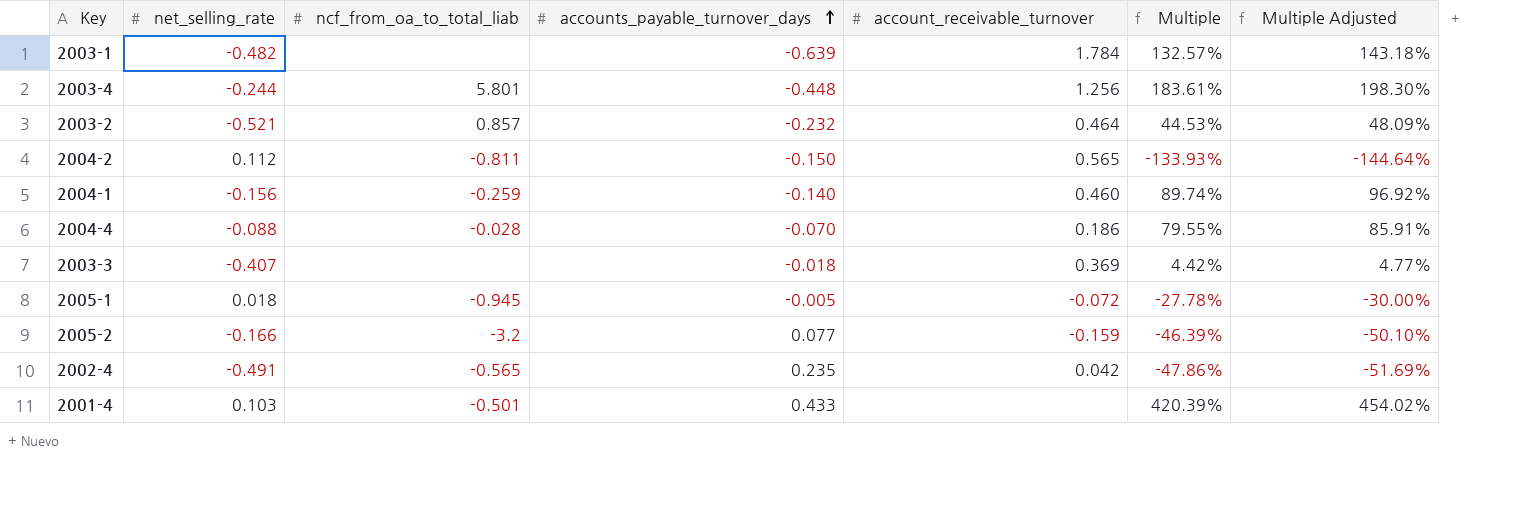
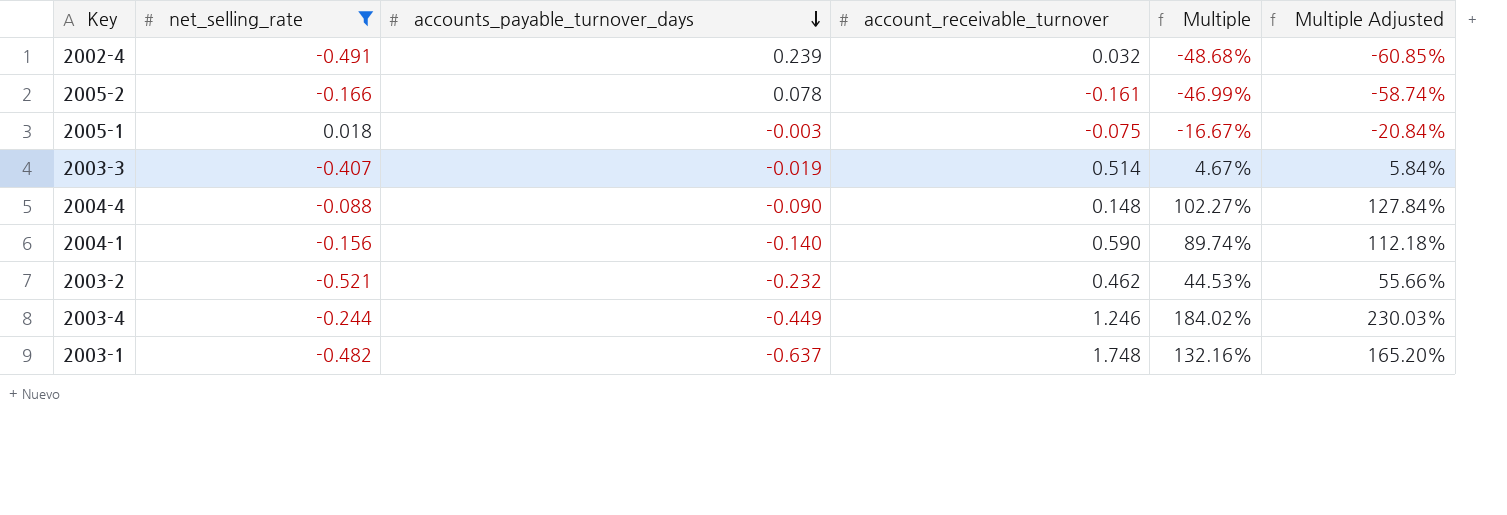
filter: none -> net_selling_rate <= 0.018
row order: accounts_payable_turnover_days ascending -> accounts_payable_turnover_days descending
column ncf_from_oa_to_total_liab | position: 3 -> none
column Multiple Adjusted | formula: [Multiple] * 1.08 -> [Multiple] * 1.25
2002-4 | accounts_payable_turnover_days: 0.235 -> 0.239
2002-4 | account_receivable_turnover: 0.042 -> 0.032
2002-4 | Multiple: -47.86% -> -48.68%
2005-2 | accounts_payable_turnover_days: 0.077 -> 0.078
2005-2 | account_receivable_turnover: -0.159 -> -0.161
2005-2 | Multiple: -46.39% -> -46.99%
2005-1 | accounts_payable_turnover_days: -0.005 -> -0.003
2005-1 | account_receivable_turnover: -0.072 -> -0.075
2005-1 | Multiple: -27.78% -> -16.67%
2003-3 | accounts_payable_turnover_days: -0.018 -> -0.019
2003-3 | account_receivable_turnover: 0.369 -> 0.514
2003-3 | Multiple: 4.42% -> 4.67%
2004-4 | accounts_payable_turnover_days: -0.070 -> -0.090
2004-4 | account_receivable_turnover: 0.186 -> 0.148
2004-4 | Multiple: 79.55% -> 102.27%
2004-1 | account_receivable_turnover: 0.460 -> 0.590
2003-2 | account_receivable_turnover: 0.464 -> 0.462
2003-4 | accounts_payable_turnover_days: -0.448 -> -0.449
2003-4 | account_receivable_turnover: 1.256 -> 1.246
2003-4 | Multiple: 183.61% -> 184.02%
2003-1 | accounts_payable_turnover_days: -0.639 -> -0.637
2003-1 | account_receivable_turnover: 1.784 -> 1.748
2003-1 | Multiple: 132.57% -> 132.16%

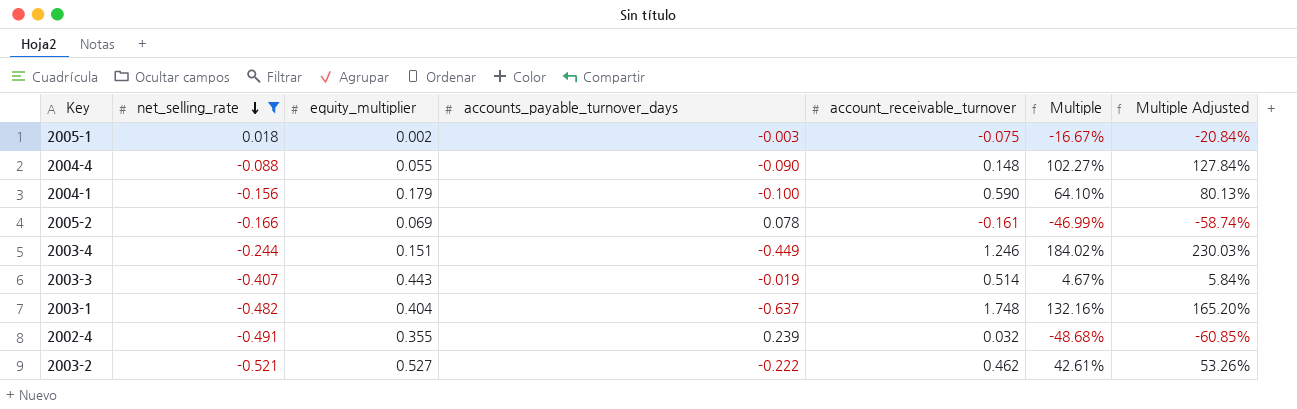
row order: accounts_payable_turnover_days descending -> net_selling_rate descending
column equity_multiplier | position: none -> 3
2004-1 | accounts_payable_turnover_days: -0.140 -> -0.100
2004-1 | Multiple: 89.74% -> 64.10%
2004-1 | Multiple Adjusted: 112.18% -> 80.13%
2003-2 | accounts_payable_turnover_days: -0.232 -> -0.222
2003-2 | Multiple: 44.53% -> 42.61%
2003-2 | Multiple Adjusted: 55.66% -> 53.26%

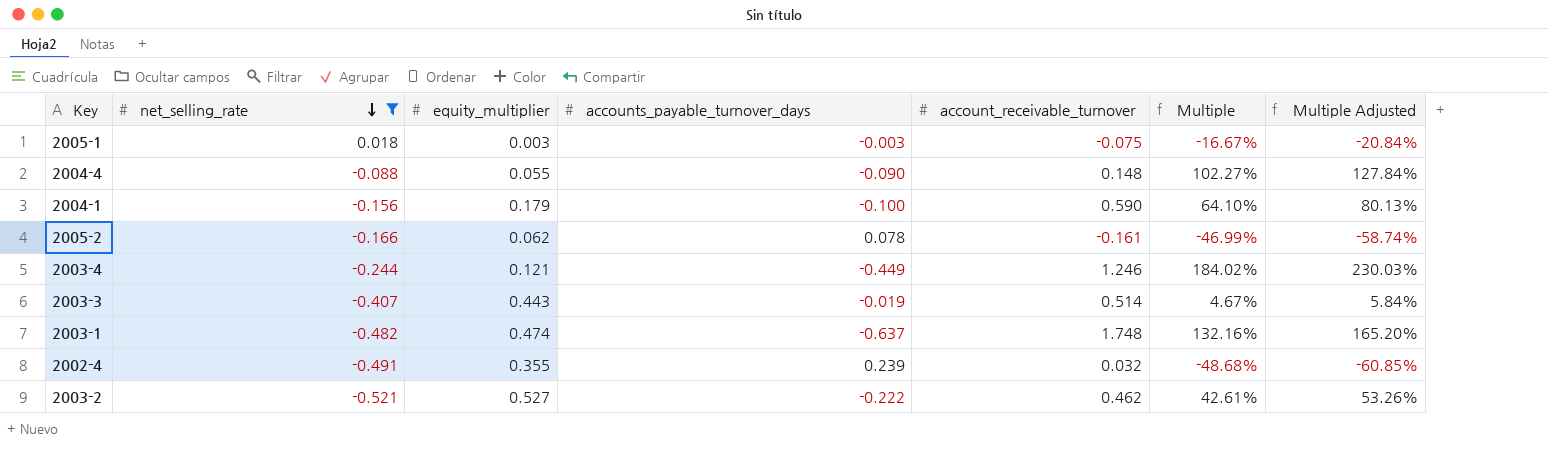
2005-1 | equity_multiplier: 0.002 -> 0.003
2005-2 | equity_multiplier: 0.069 -> 0.062
2003-4 | equity_multiplier: 0.151 -> 0.121
2003-1 | equity_multiplier: 0.404 -> 0.474

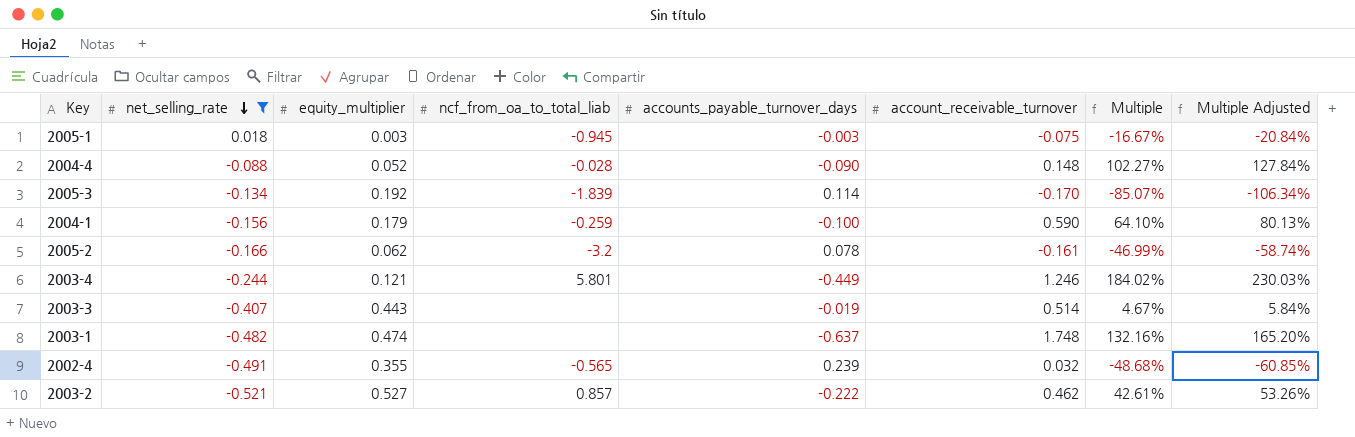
column ncf_from_oa_to_total_liab | position: none -> 4
2004-4 | equity_multiplier: 0.055 -> 0.052
row 2005-3: none -> -0.134 | 0.192 | -1.839 | 0.114 | -0.170 | -85.07% | -106.34%

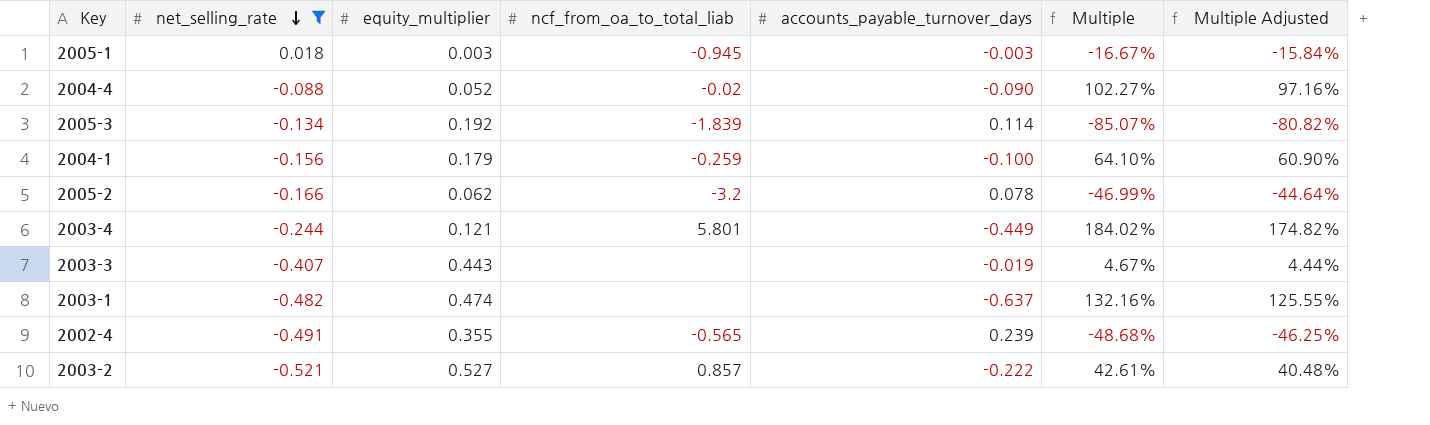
column account_receivable_turnover | position: 6 -> none
column Multiple Adjusted | formula: [Multiple] * 1.25 -> [Multiple] * 0.95
2004-4 | ncf_from_oa_to_total_liab: -0.028 -> -0.02

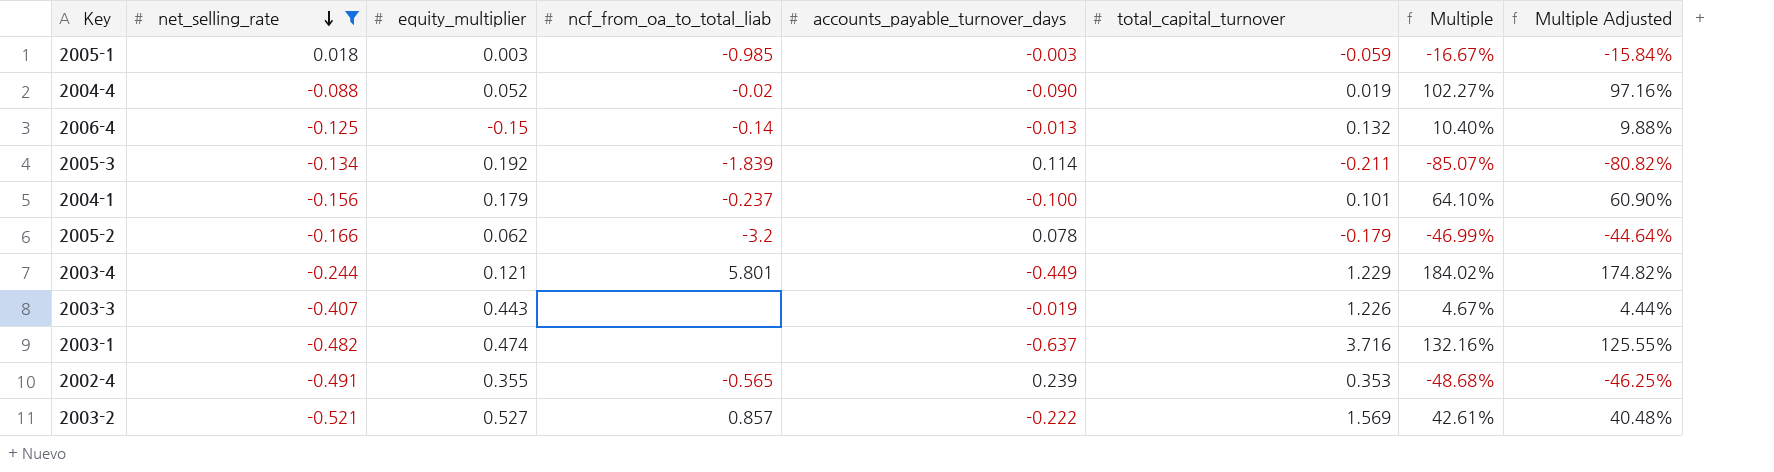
column total_capital_turnover | position: none -> 6
2005-1 | ncf_from_oa_to_total_liab: -0.945 -> -0.985
row 2006-4: none -> -0.125 | -0.15 | -0.14 | -0.013 | 0.132 | 10.40% | 9.88%
2004-1 | ncf_from_oa_to_total_liab: -0.259 -> -0.237

